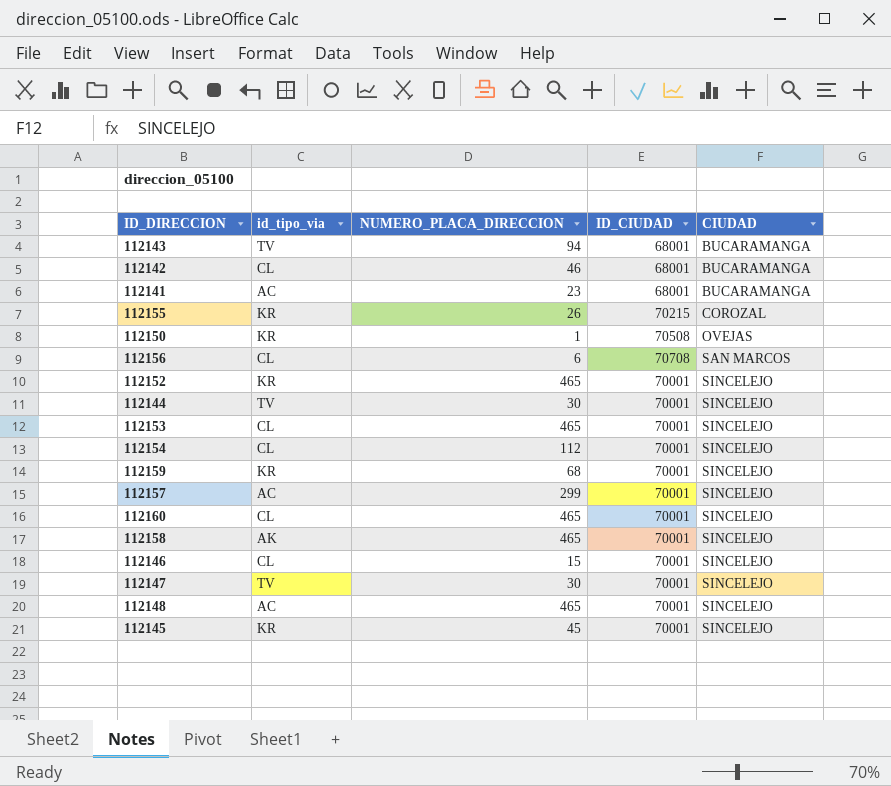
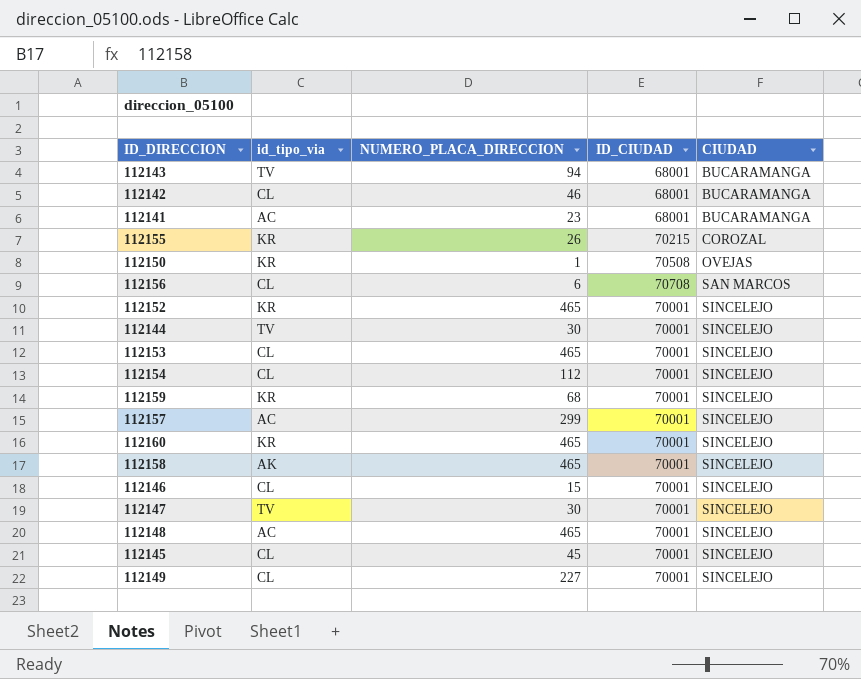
112160 | id_tipo_via: CL -> KR
112145 | id_tipo_via: KR -> CL
row 112149: none -> CL | 227 | 70001 | SINCELEJO

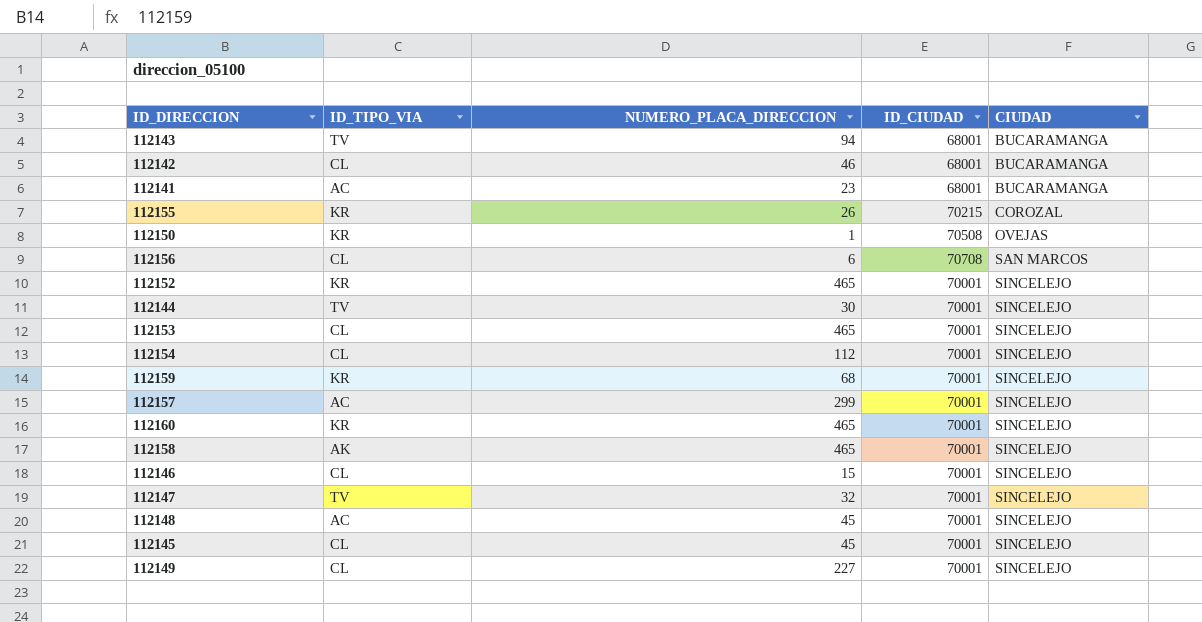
column name: id_tipo_via -> ID_TIPO_VIA
112147 | NUMERO_PLACA_DIRECCION: 30 -> 32
112148 | NUMERO_PLACA_DIRECCION: 465 -> 45

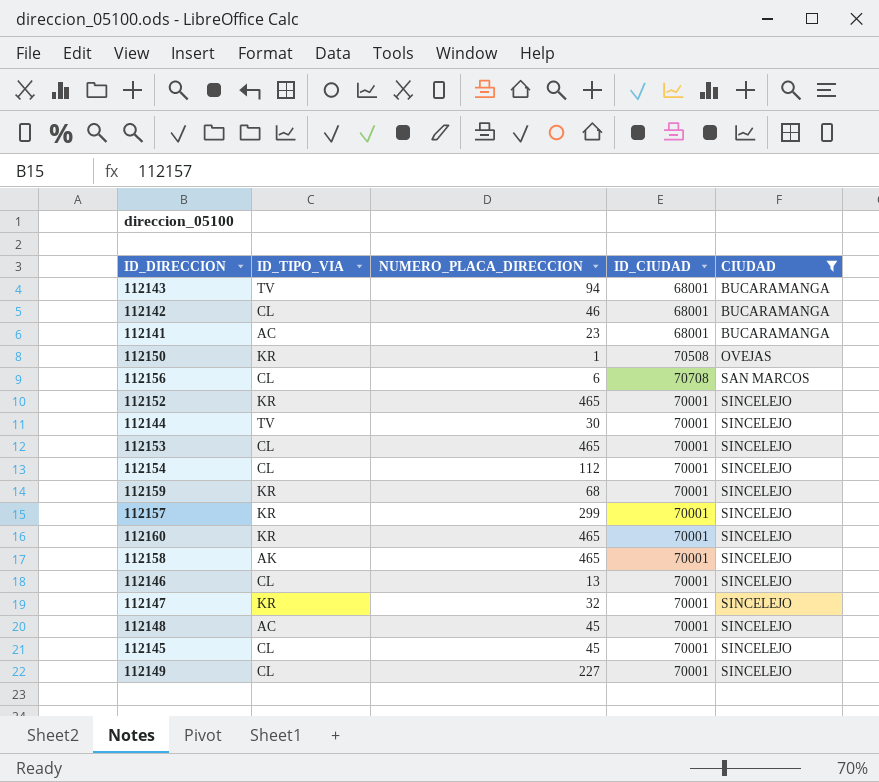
filter: none -> CIUDAD != COROZAL
112157 | ID_TIPO_VIA: AC -> KR
112146 | NUMERO_PLACA_DIRECCION: 15 -> 13
112147 | ID_TIPO_VIA: TV -> KR

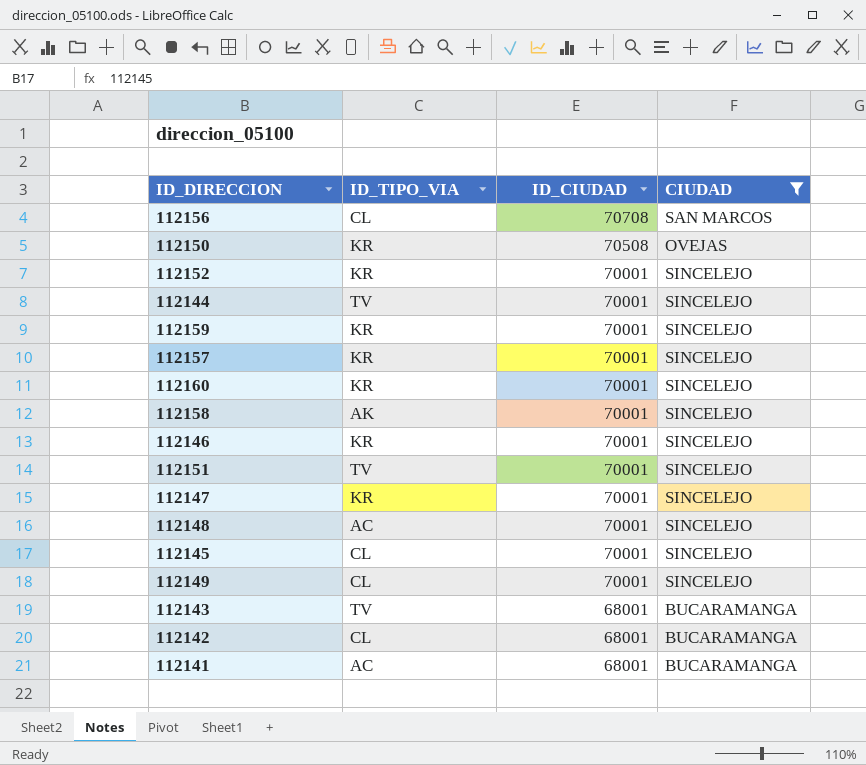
row order: CIUDAD ascending -> ID_CIUDAD descending
column NUMERO_PLACA_DIRECCION | position: 3 -> none
row 112153: CL | 465 | 70001 | SINCELEJO -> none
row 112154: CL | 112 | 70001 | SINCELEJO -> none
112146 | ID_TIPO_VIA: CL -> KR
row 112151: none -> TV | 70001 | SINCELEJO

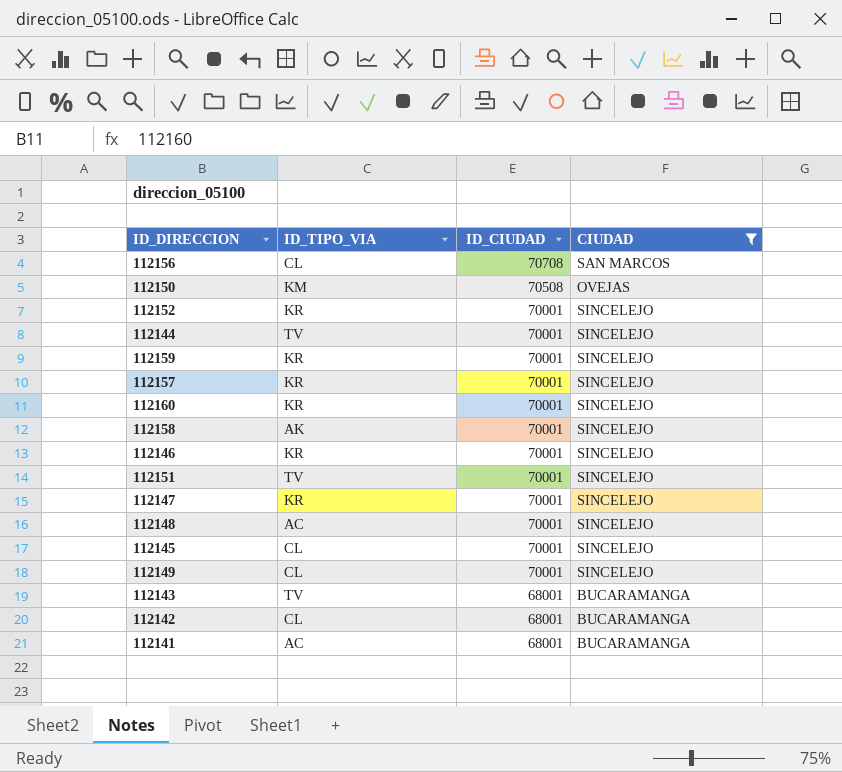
112150 | ID_TIPO_VIA: KR -> KM

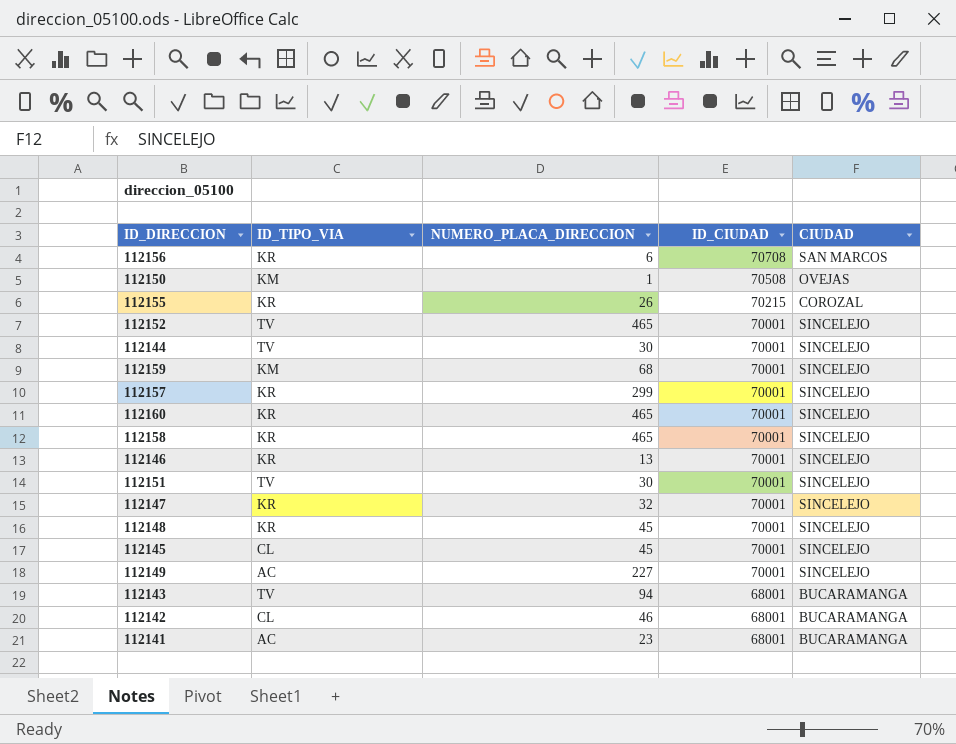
filter: CIUDAD != COROZAL -> none
column NUMERO_PLACA_DIRECCION | position: none -> 3
112156 | ID_TIPO_VIA: CL -> KR
112152 | ID_TIPO_VIA: KR -> TV
112159 | ID_TIPO_VIA: KR -> KM
112158 | ID_TIPO_VIA: AK -> KR
112148 | ID_TIPO_VIA: AC -> KR
112149 | ID_TIPO_VIA: CL -> AC

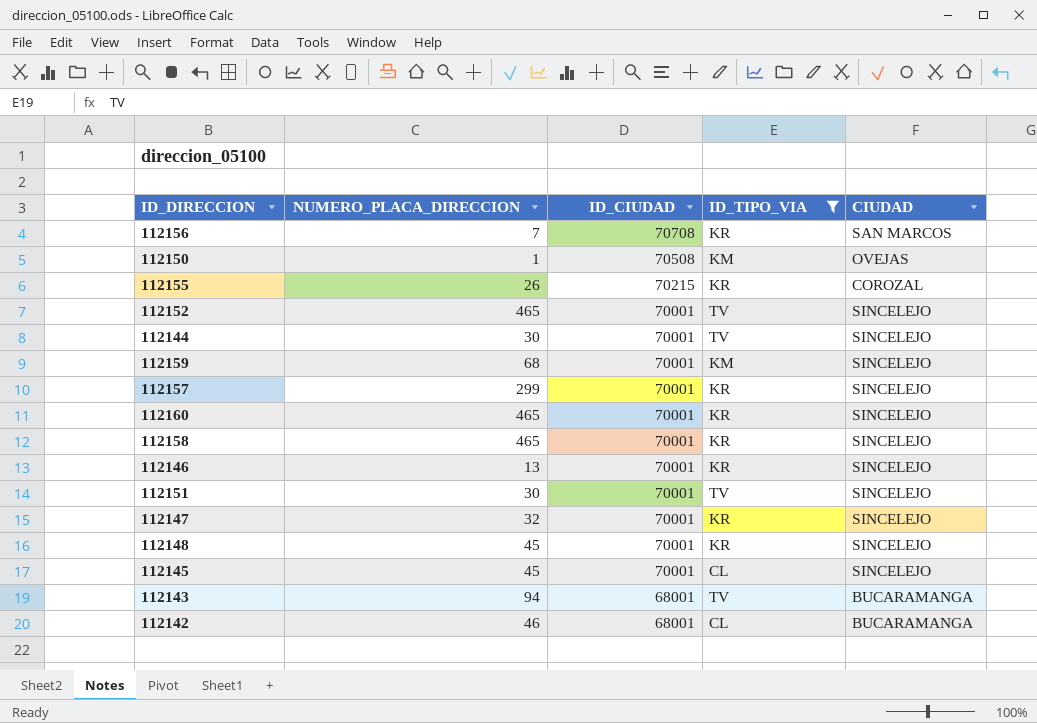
filter: none -> ID_TIPO_VIA != AC
column ID_TIPO_VIA | position: 2 -> 4
112156 | NUMERO_PLACA_DIRECCION: 6 -> 7

